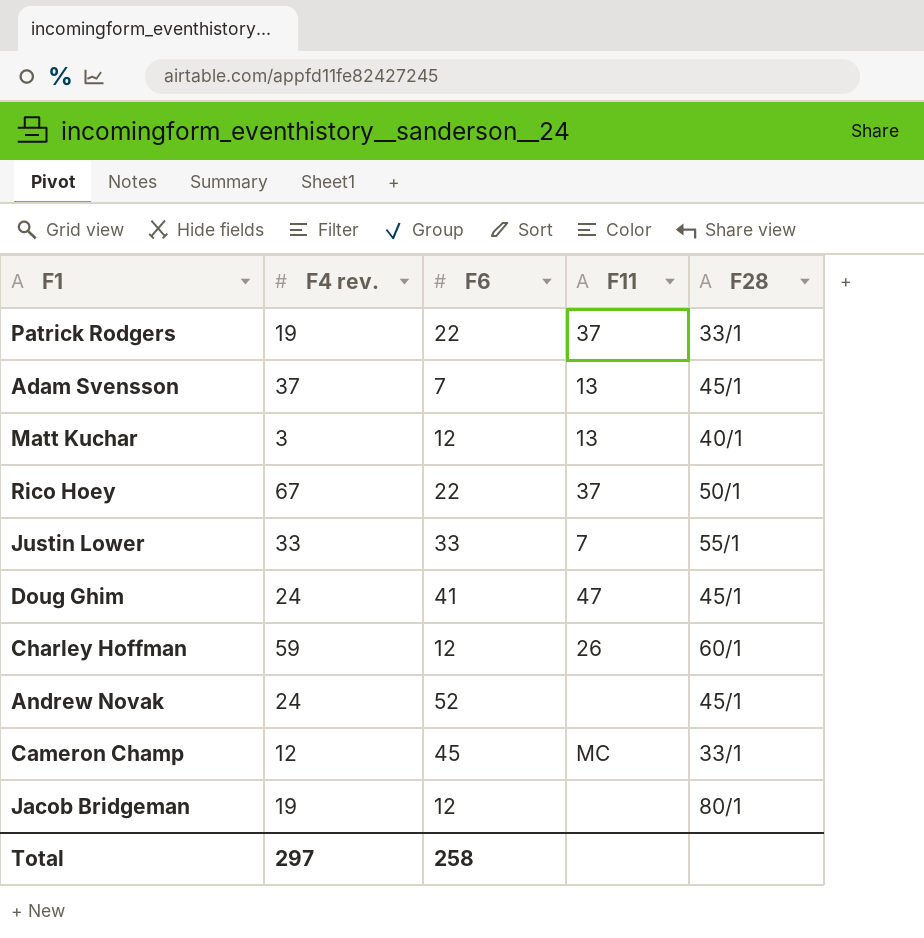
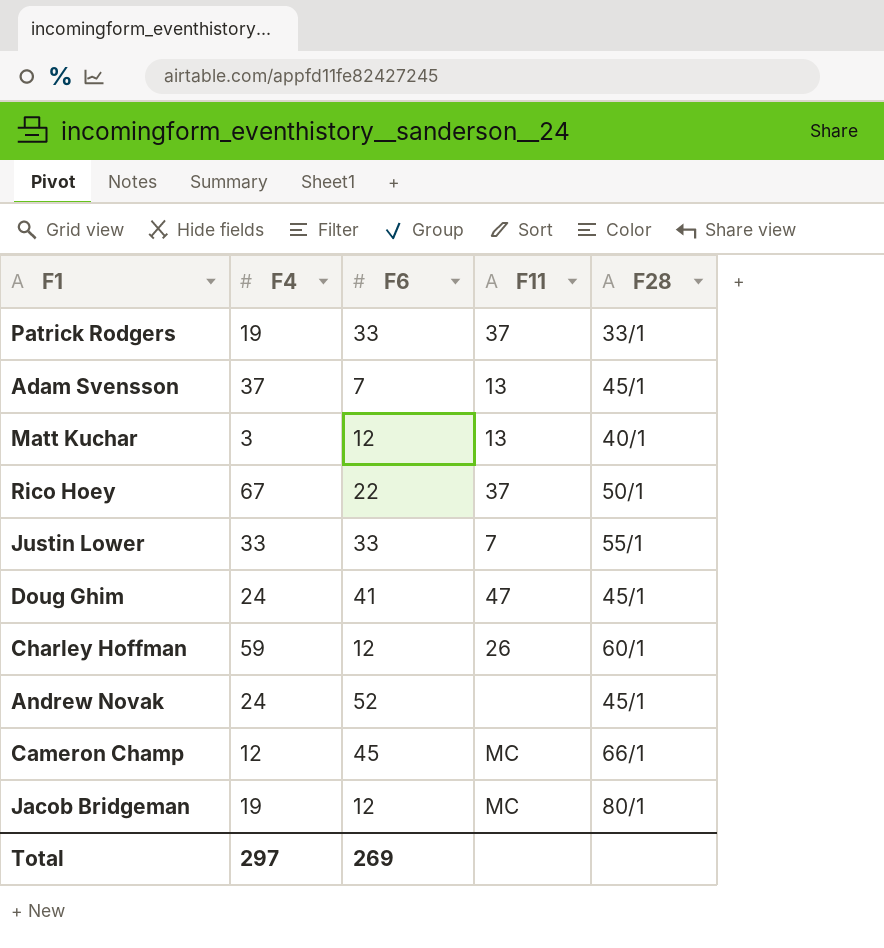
column name: F4 rev. -> F4
Patrick Rodgers | F6: 22 -> 33
Cameron Champ | F28: 33/1 -> 66/1
Jacob Bridgeman | F11: none -> MC
Total | F6: 258 -> 269

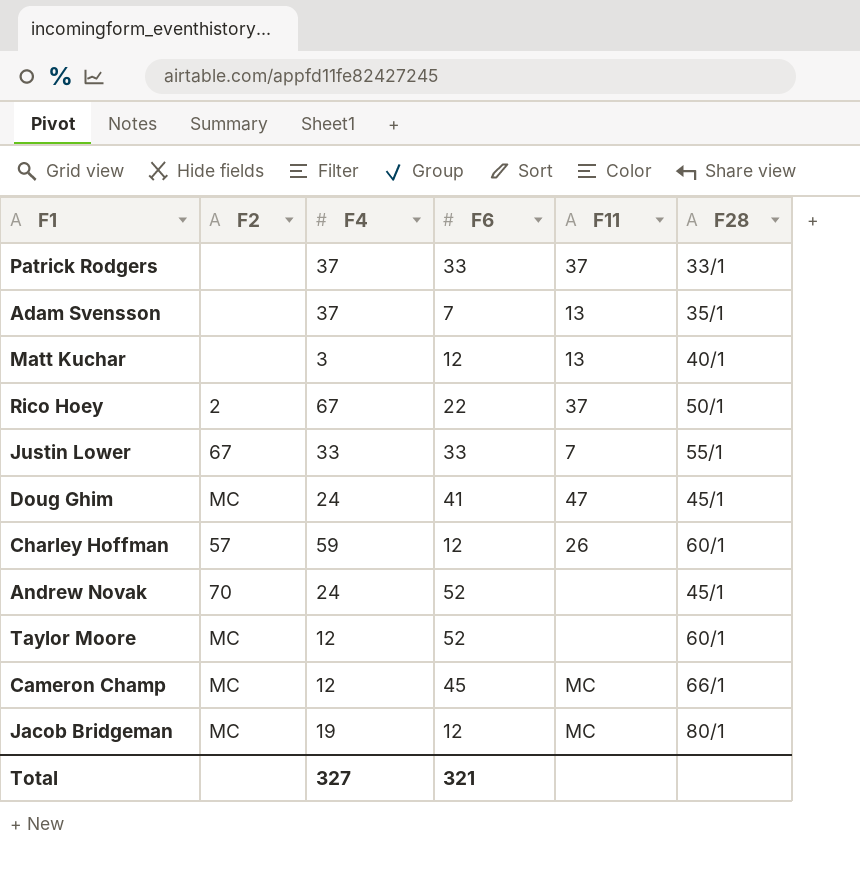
column F2 | position: none -> 2
Patrick Rodgers | F4: 19 -> 37
Adam Svensson | F28: 45/1 -> 35/1
row Taylor Moore: none -> MC | 12 | 52 | none | 60/1
Total | F4: 297 -> 327
Total | F6: 269 -> 321

